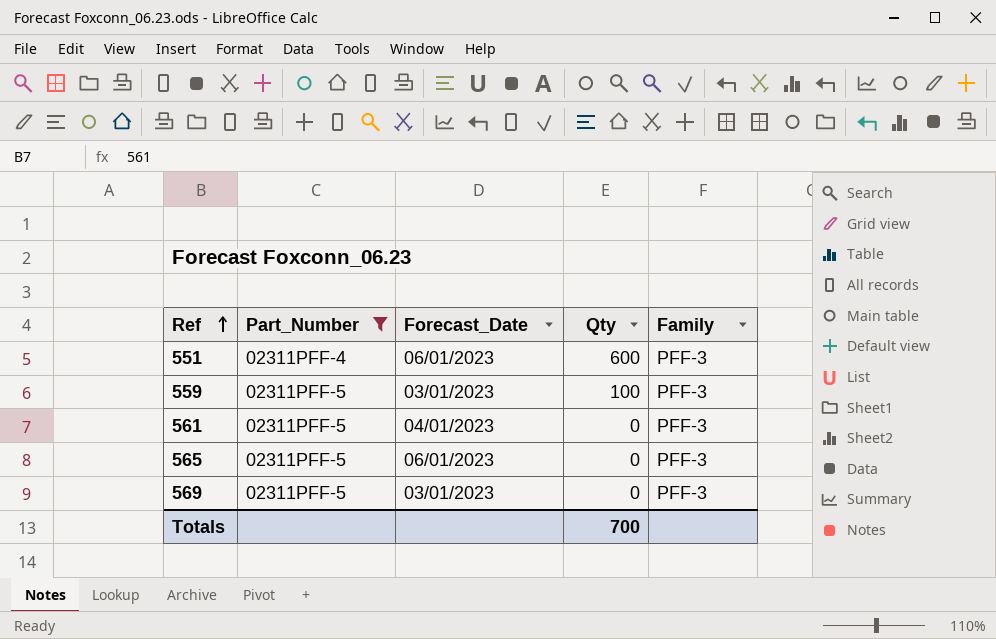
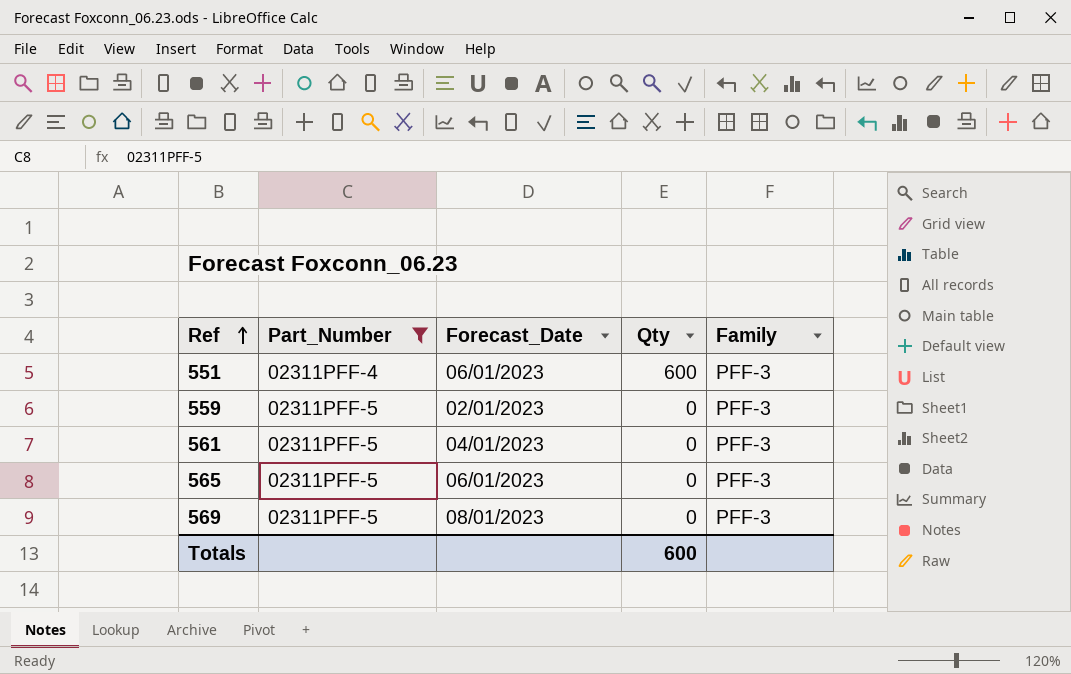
559 | Forecast_Date: 03/01/2023 -> 02/01/2023
559 | Qty: 100 -> 0
569 | Forecast_Date: 03/01/2023 -> 08/01/2023
Totals | Qty: 700 -> 600

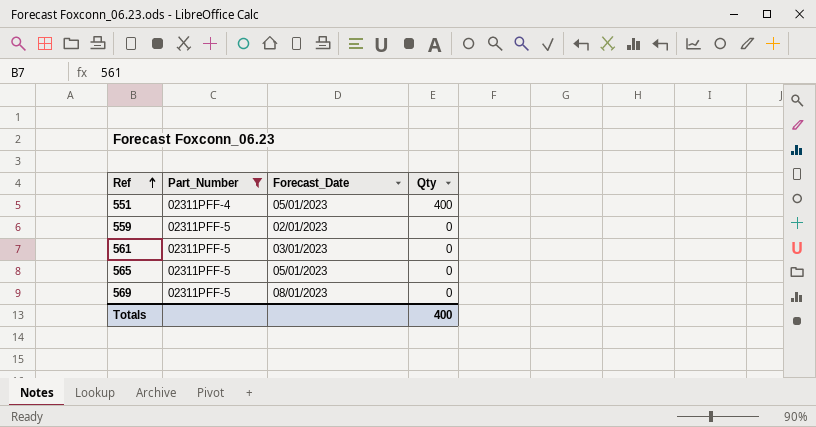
column Family | position: 5 -> none
551 | Forecast_Date: 06/01/2023 -> 05/01/2023
551 | Qty: 600 -> 400
561 | Forecast_Date: 04/01/2023 -> 03/01/2023
565 | Forecast_Date: 06/01/2023 -> 05/01/2023
Totals | Qty: 600 -> 400

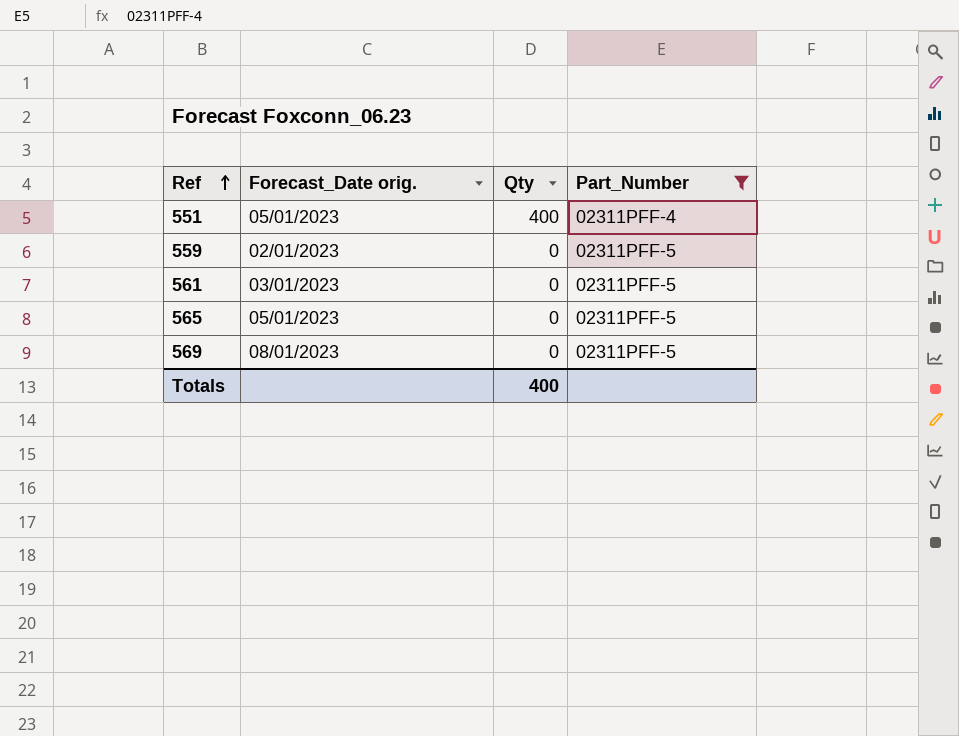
column name: Forecast_Date -> Forecast_Date orig.
column Part_Number | position: 2 -> 4

